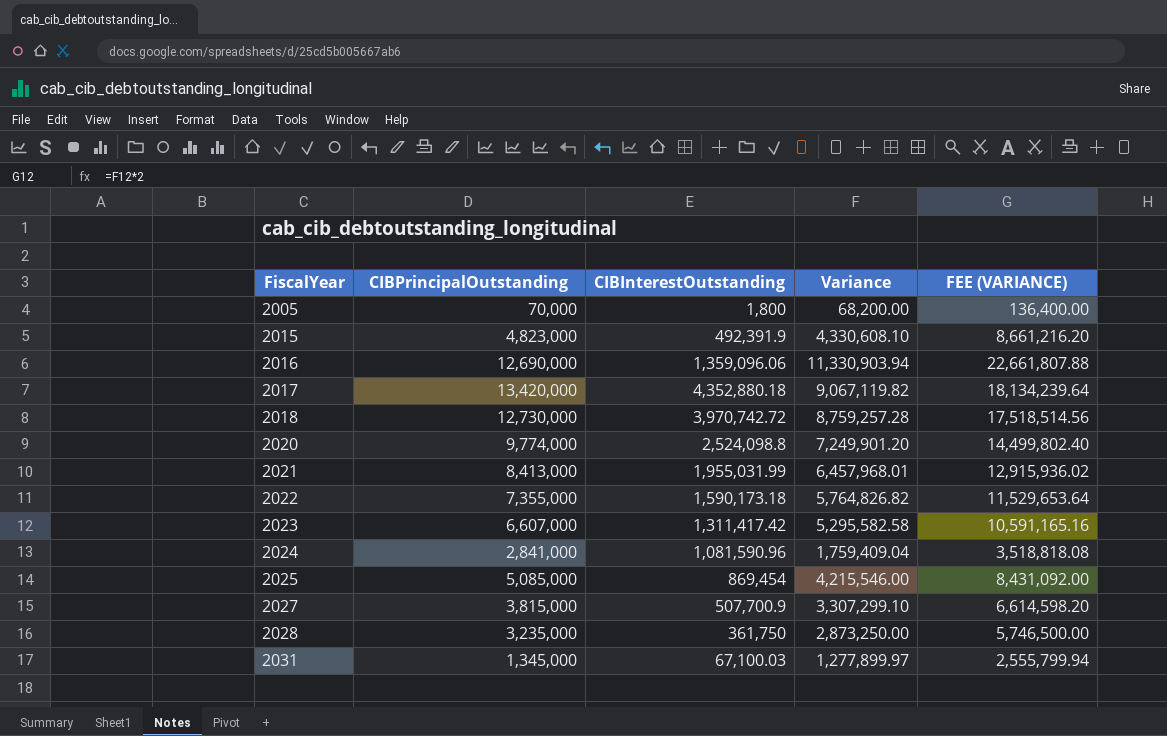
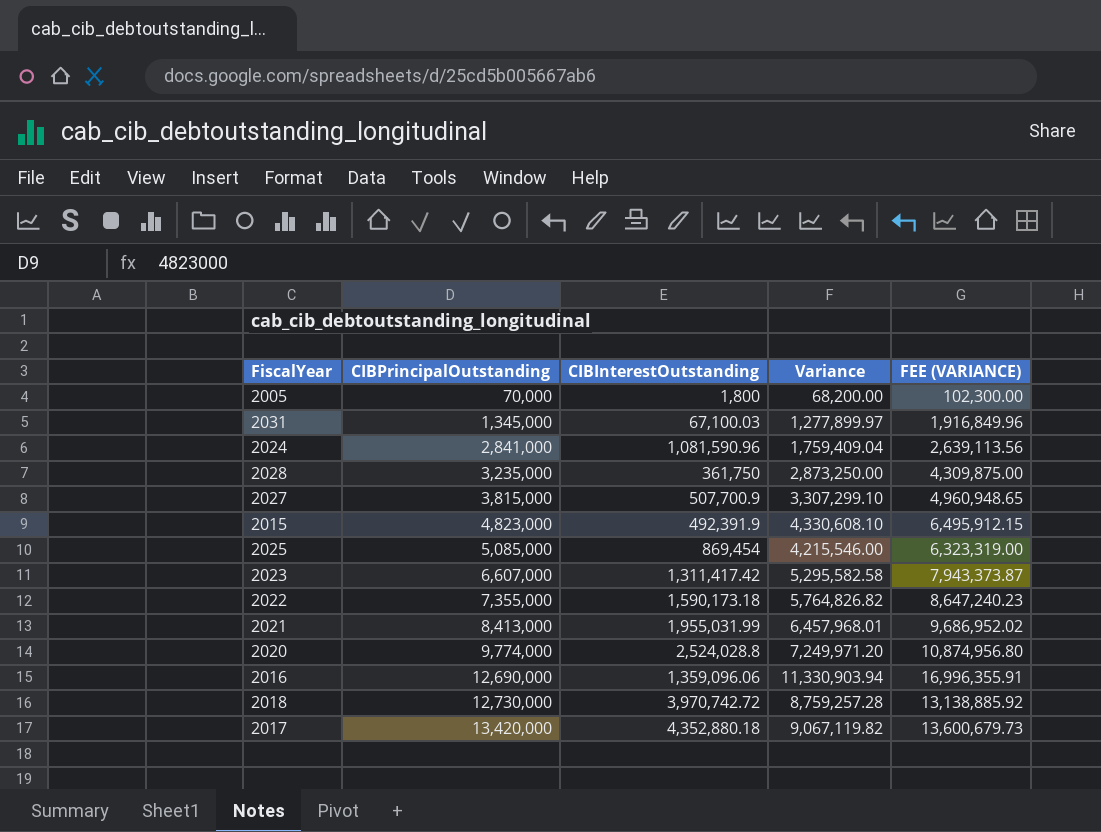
row order: FiscalYear ascending -> CIBPrincipalOutstanding ascending
column FEE (VARIANCE) | formula: [Variance] * 2 -> [Variance] * 1.5
2020 | CIBInterestOutstanding: 2,524,098.8 -> 2,524,028.8
2020 | Variance: 7,249,901.20 -> 7,249,971.20

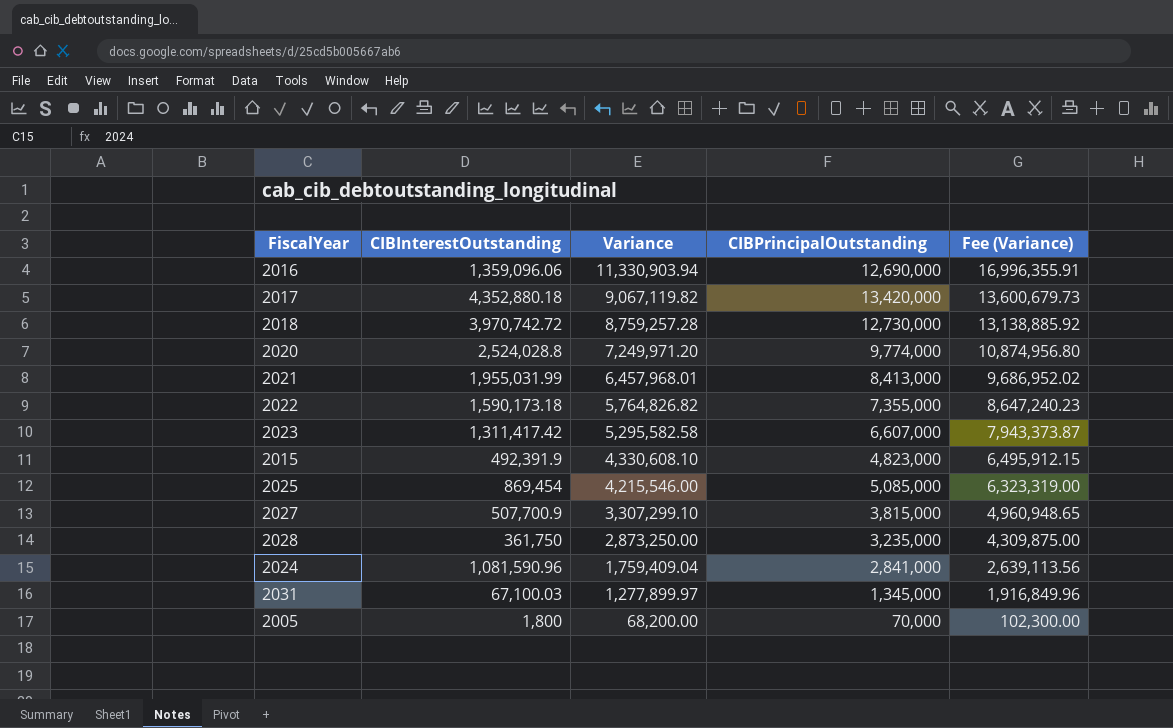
row order: CIBPrincipalOutstanding ascending -> Variance descending
column CIBPrincipalOutstanding | position: 2 -> 4
column name: FEE (VARIANCE) -> Fee (Variance)

